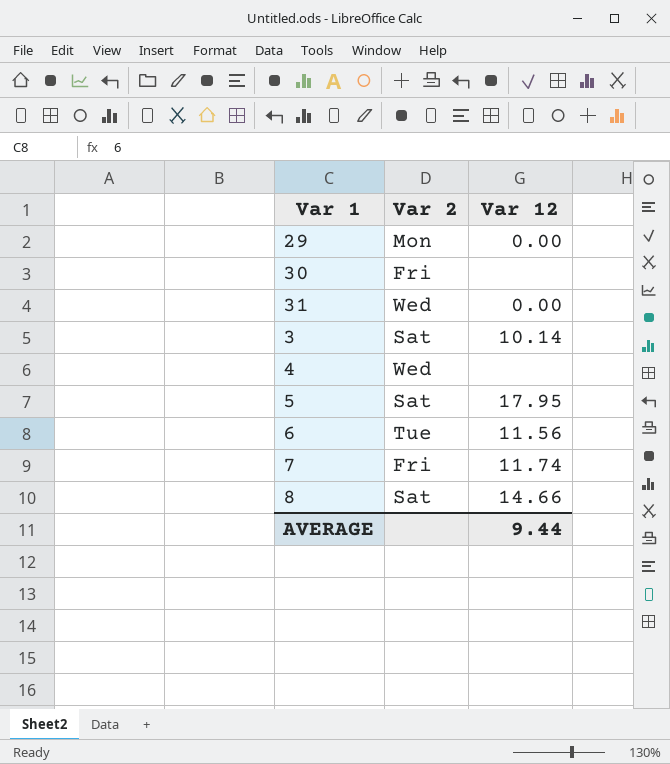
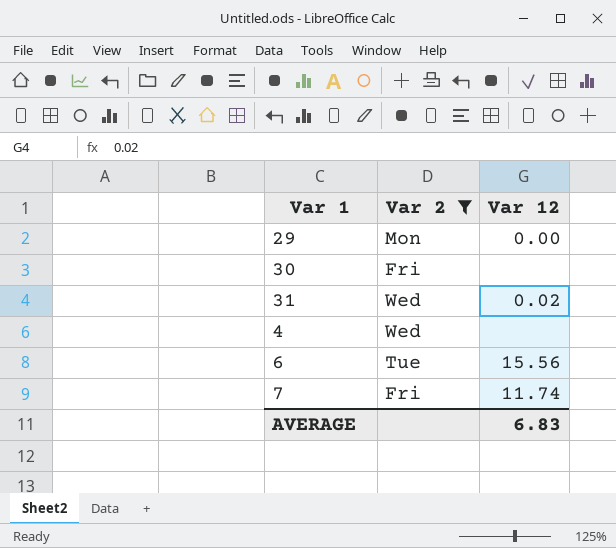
filter: none -> Var 2 != Sat
31 | Var 12: 0.00 -> 0.02
6 | Var 12: 11.56 -> 15.56
AVERAGE | Var 12: 9.44 -> 6.83

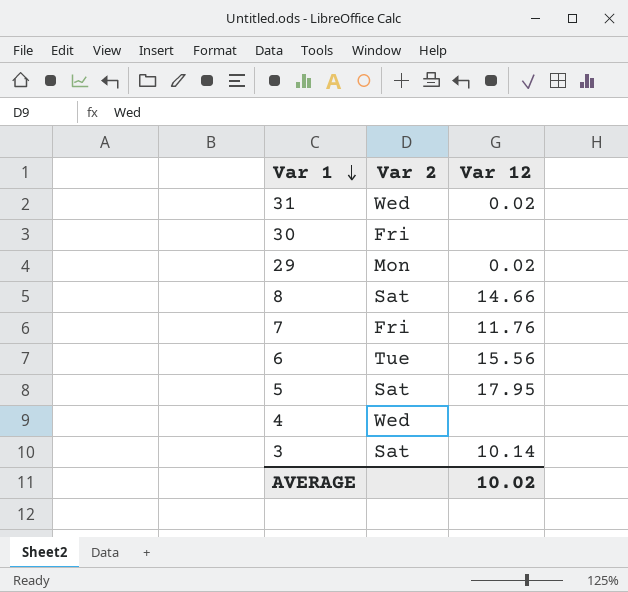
filter: Var 2 != Sat -> none
row order: none -> Var 1 descending
29 | Var 12: 0.00 -> 0.02
7 | Var 12: 11.74 -> 11.76
AVERAGE | Var 12: 6.83 -> 10.02

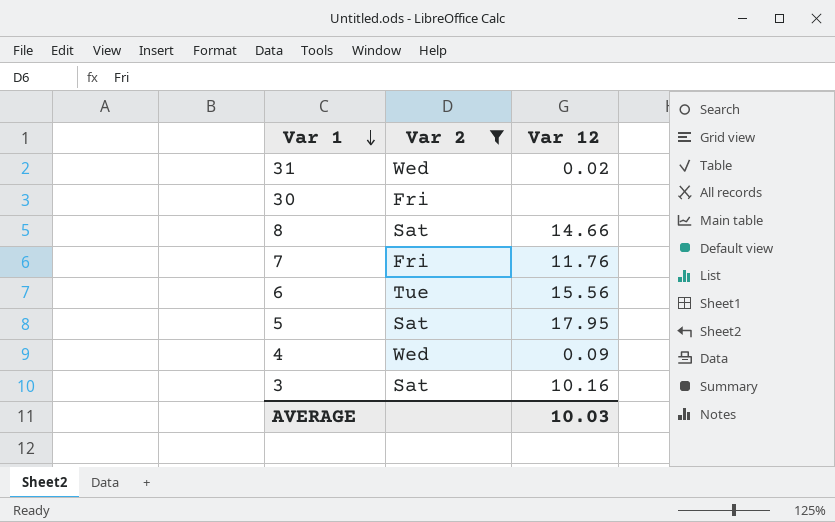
filter: none -> Var 2 != Mon
4 | Var 12: none -> 0.09
3 | Var 12: 10.14 -> 10.16
AVERAGE | Var 12: 10.02 -> 10.03

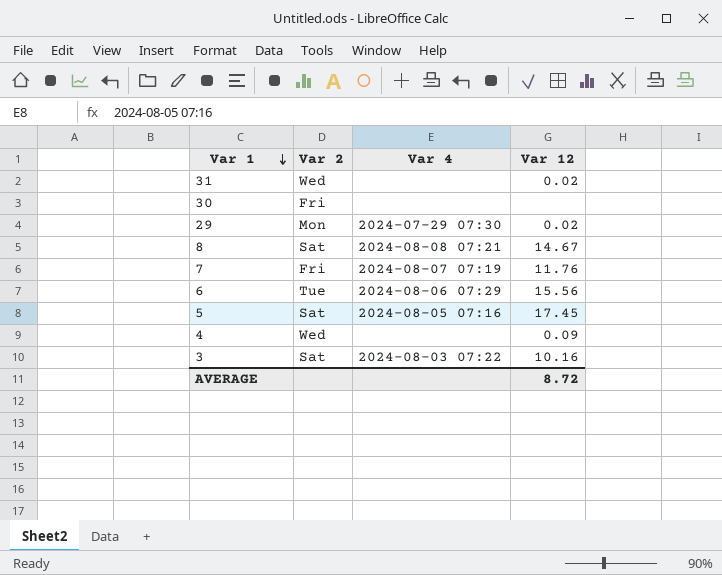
filter: Var 2 != Mon -> none
column Var 4 | position: none -> 3
8 | Var 12: 14.66 -> 14.67
5 | Var 12: 17.95 -> 17.45
AVERAGE | Var 12: 10.03 -> 8.72

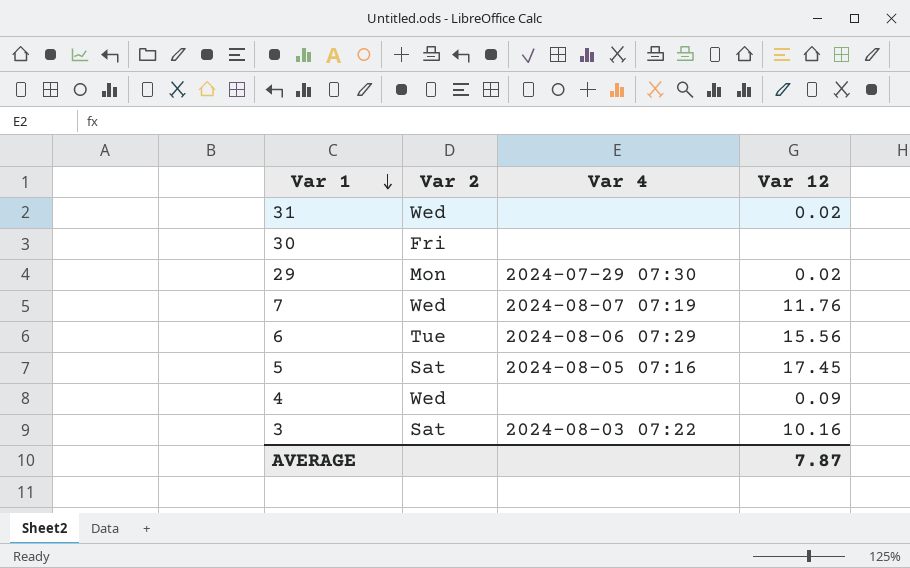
row 8: Sat | 2024-08-08 07:21 | 14.67 -> none
7 | Var 2: Fri -> Wed
AVERAGE | Var 12: 8.72 -> 7.87

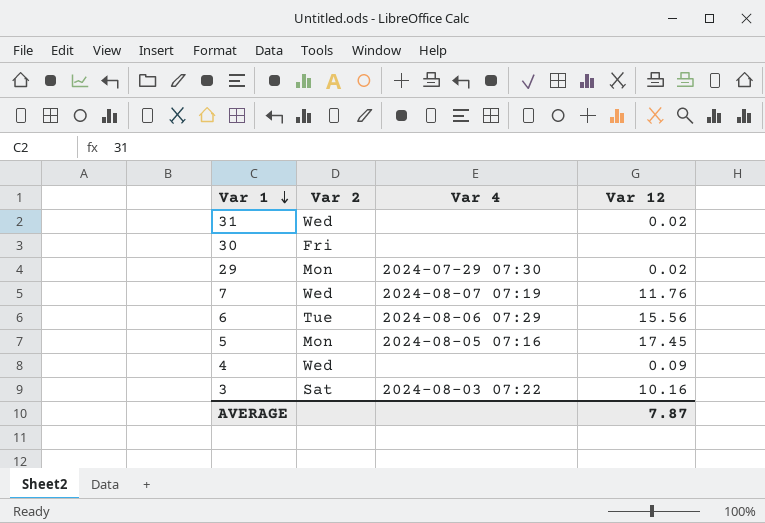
5 | Var 2: Sat -> Mon

